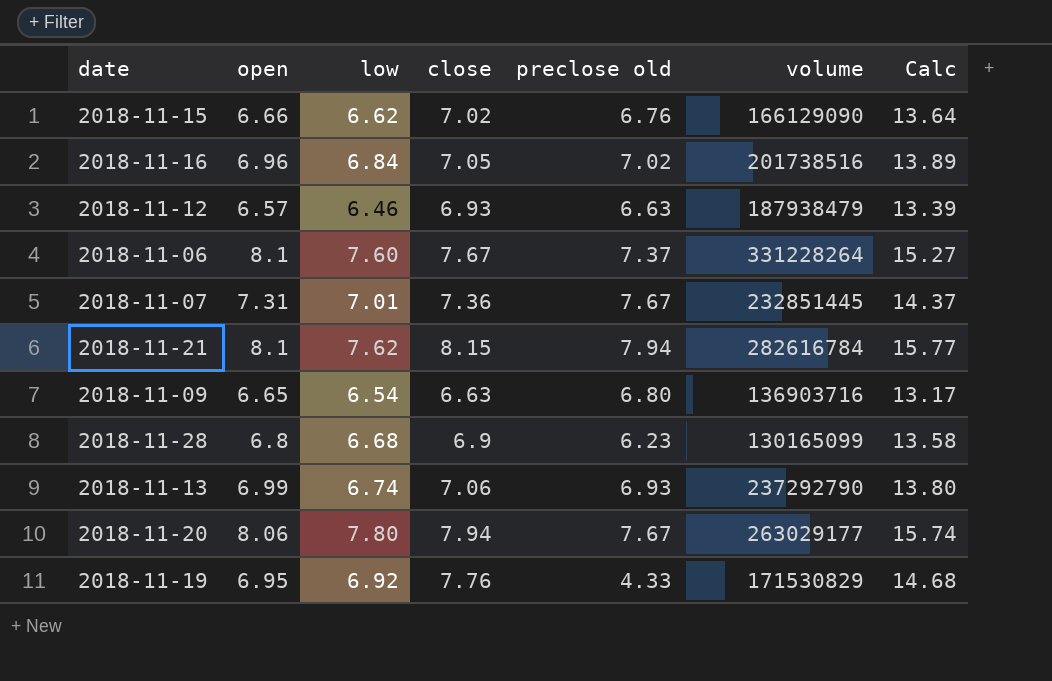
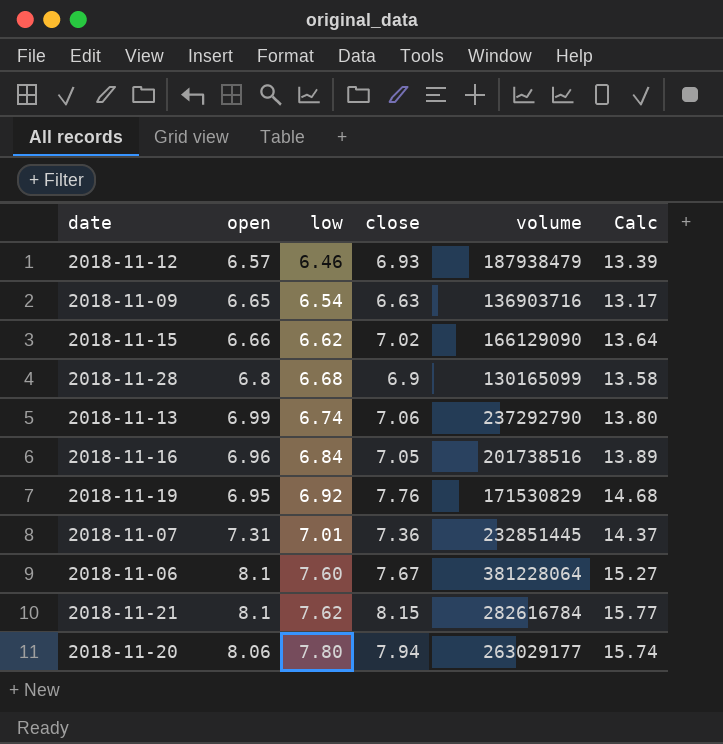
row order: none -> low ascending
column preclose old | position: 5 -> none
2018-11-06 | volume: 331228264 -> 381228064

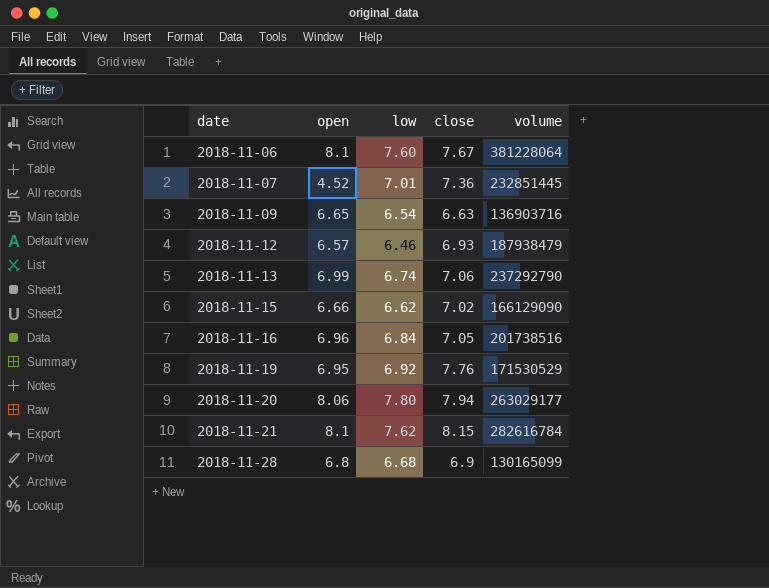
row order: low ascending -> date ascending
column Calc | formula: [low] + [close] -> none
2018-11-07 | open: 7.31 -> 4.52
2018-11-19 | volume: 171530829 -> 171530529

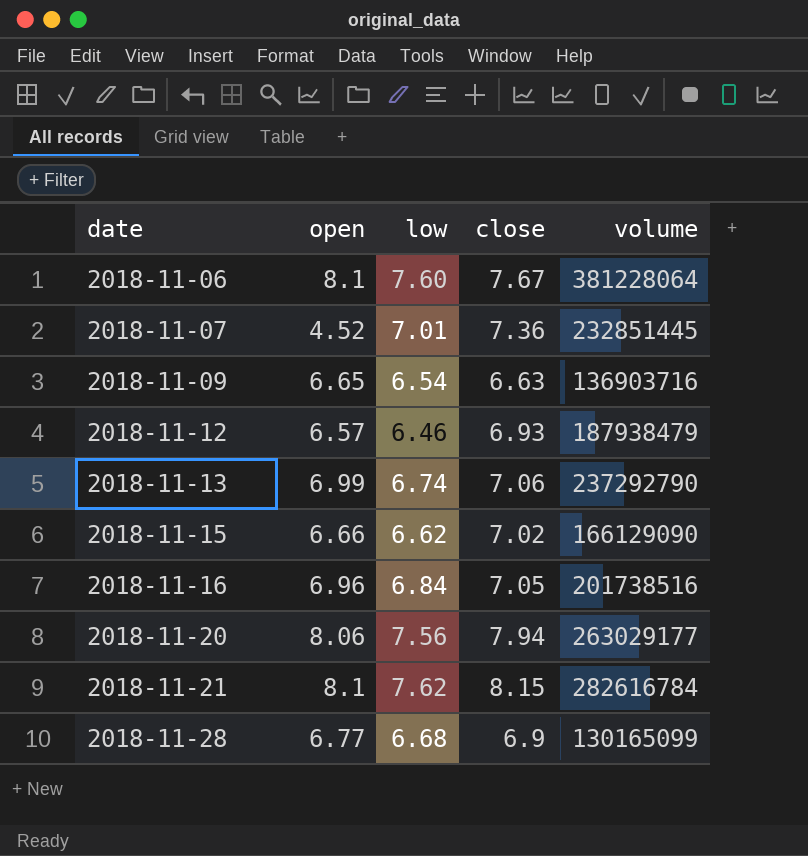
row 2018-11-19: 6.95 | 6.92 | 7.76 | 171530529 -> none
2018-11-20 | low: 7.80 -> 7.56
2018-11-28 | open: 6.8 -> 6.77

